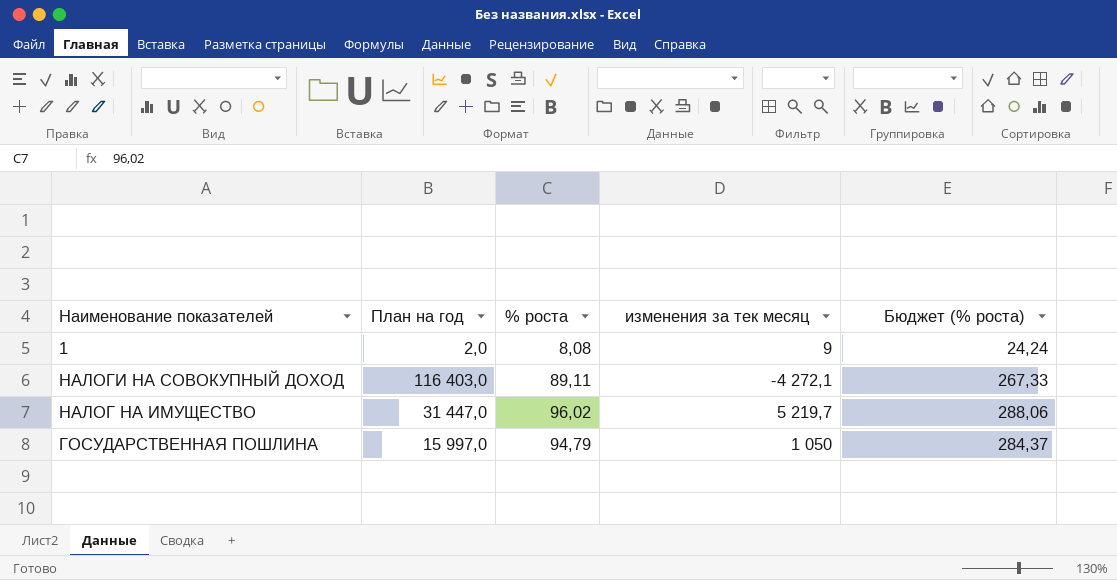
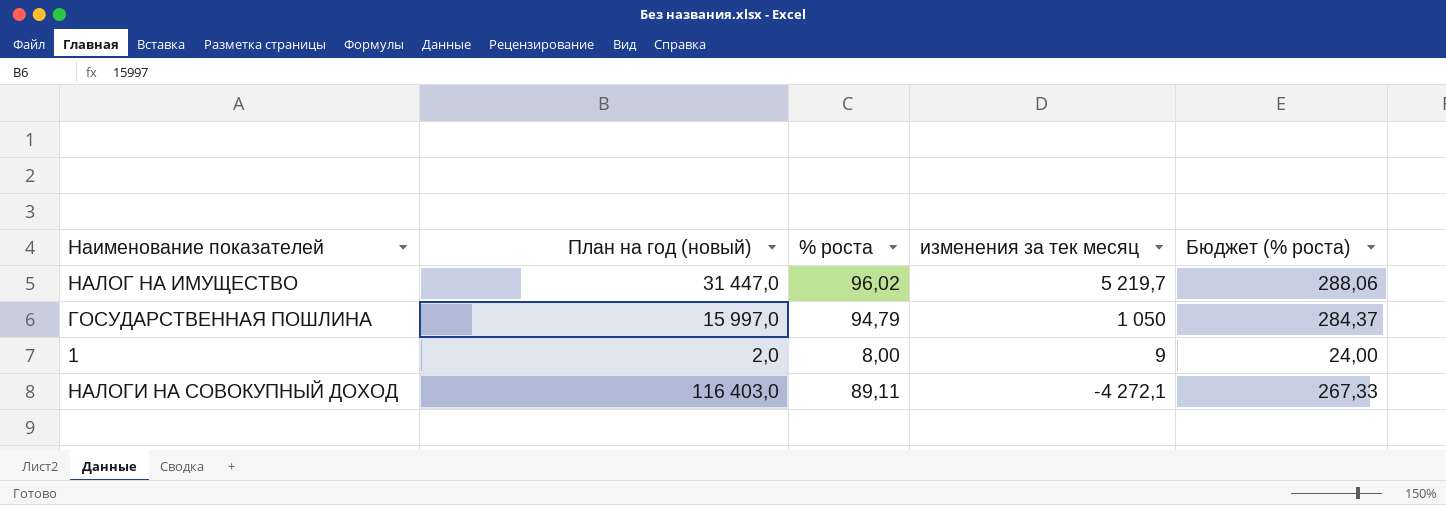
row order: none -> изменения за тек месяц descending
column name: План на год -> План на год (новый)
1 | % роста: 8,08 -> 8,00
1 | Бюджет (% роста): 24,24 -> 24,00

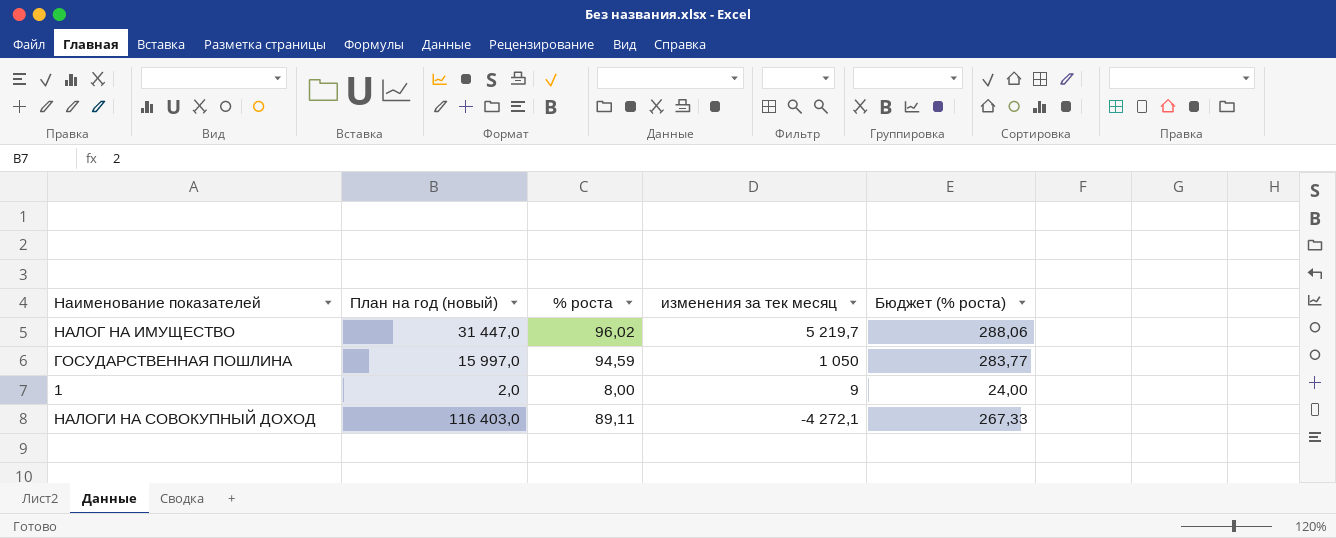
ГОСУДАРСТВЕННАЯ ПОШЛИНА | % роста: 94,79 -> 94,59
ГОСУДАРСТВЕННАЯ ПОШЛИНА | Бюджет (% роста): 284,37 -> 283,77

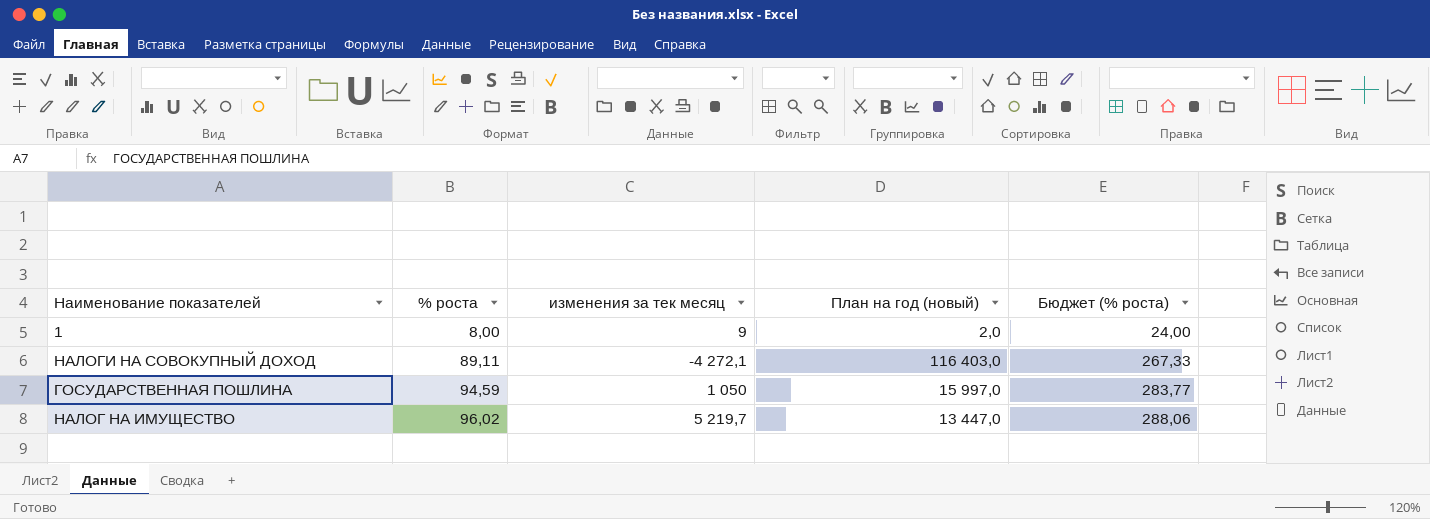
row order: изменения за тек месяц descending -> % роста ascending
column План на год (новый) | position: 2 -> 4
НАЛОГ НА ИМУЩЕСТВО | План на год (новый): 31 447,0 -> 13 447,0

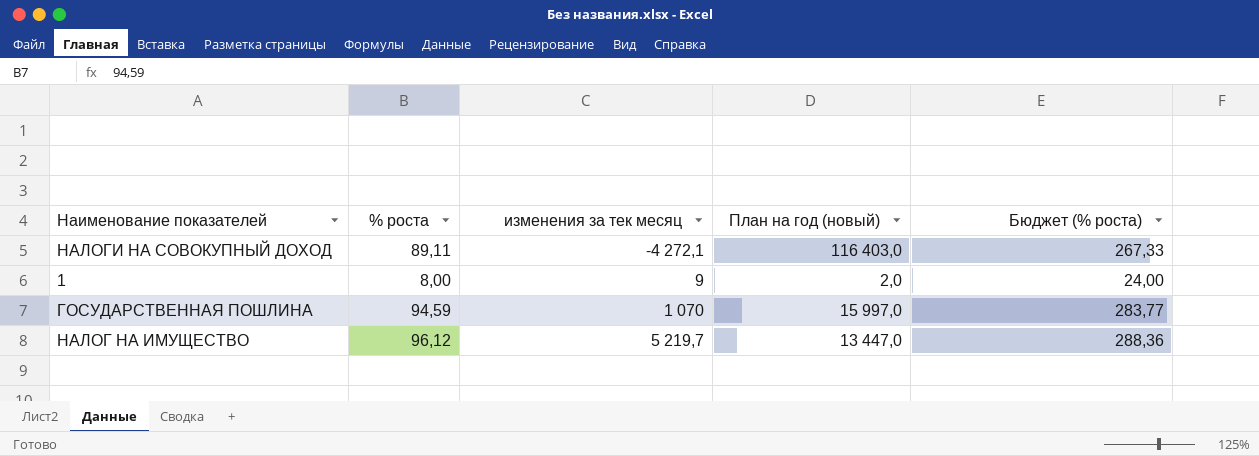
row order: % роста ascending -> изменения за тек месяц ascending
ГОСУДАРСТВЕННАЯ ПОШЛИНА | изменения за тек месяц: 1 050 -> 1 070
НАЛОГ НА ИМУЩЕСТВО | % роста: 96,02 -> 96,12
НАЛОГ НА ИМУЩЕСТВО | Бюджет (% роста): 288,06 -> 288,36

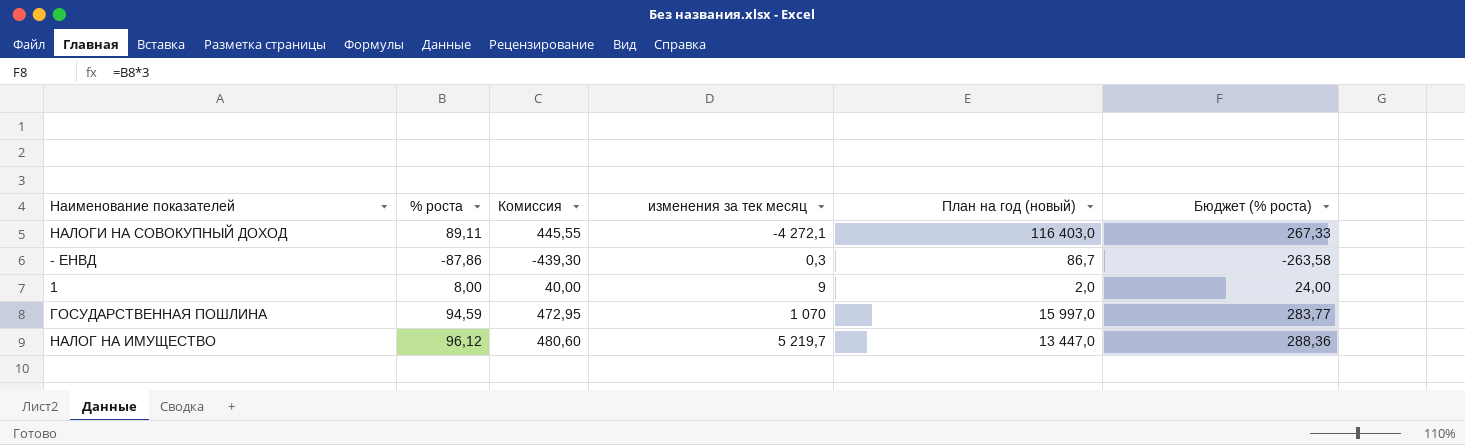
column Комиссия | formula: none -> [% роста] * 5
row - ЕНВД: none -> -87,86 | -439,30 | 0,3 | 86,7 | -263,58

